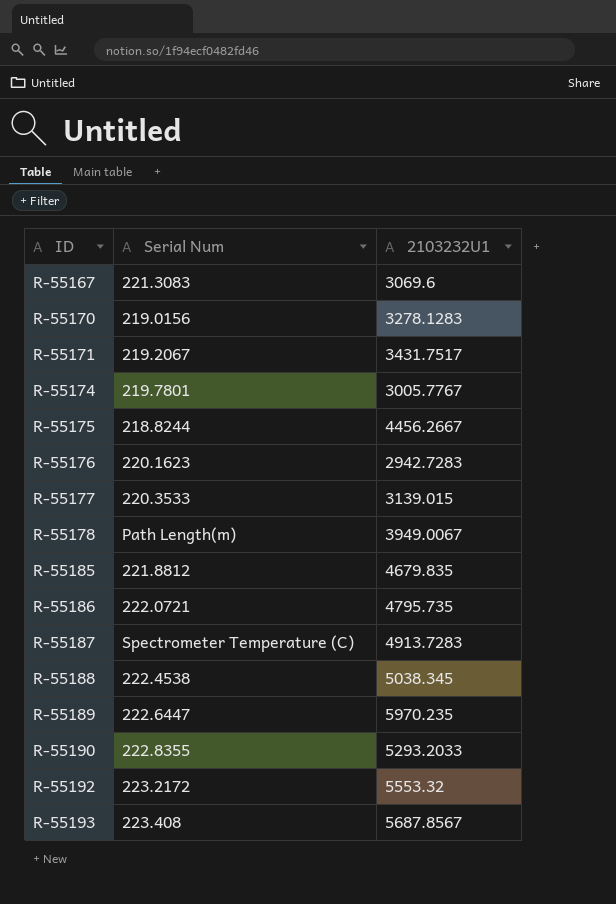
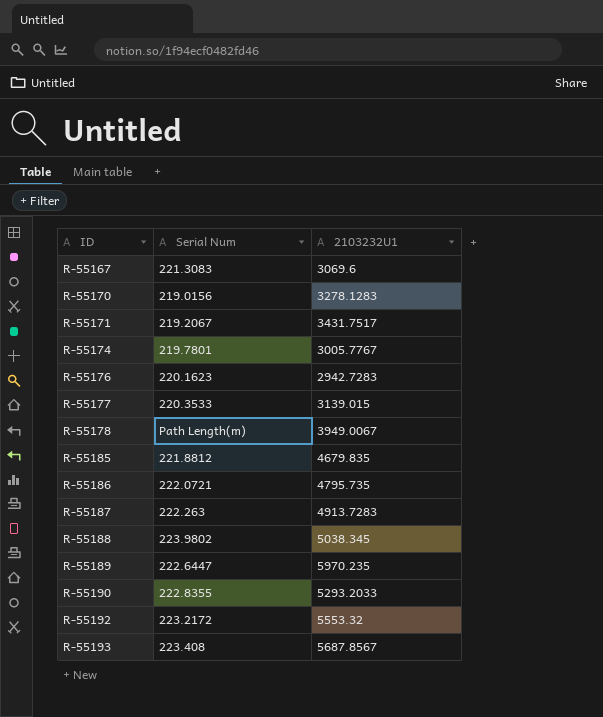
row R-55175: 218.8244 | 4456.2667 -> none
R-55187 | Serial Num: Spectrometer Temperature (C) -> 222.263
R-55188 | Serial Num: 222.4538 -> 223.9802

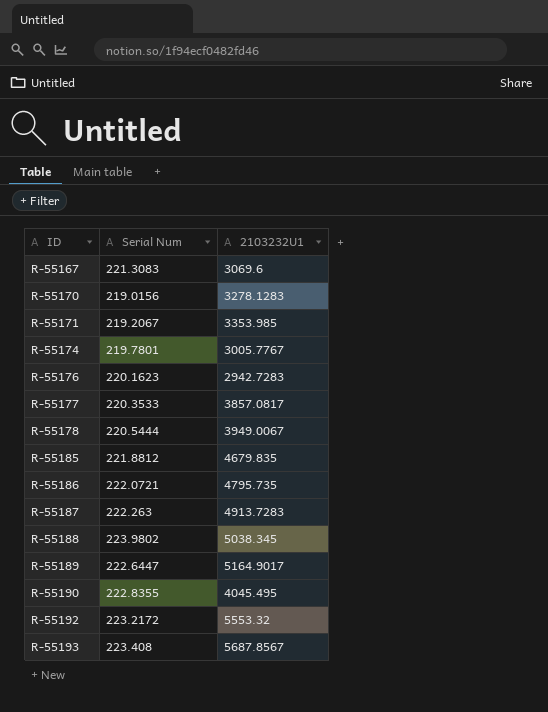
R-55171 | 2103232U1: 3431.7517 -> 3353.985
R-55177 | 2103232U1: 3139.015 -> 3857.0817
R-55178 | Serial Num: Path Length(m) -> 220.5444
R-55189 | 2103232U1: 5970.235 -> 5164.9017
R-55190 | 2103232U1: 5293.2033 -> 4045.495

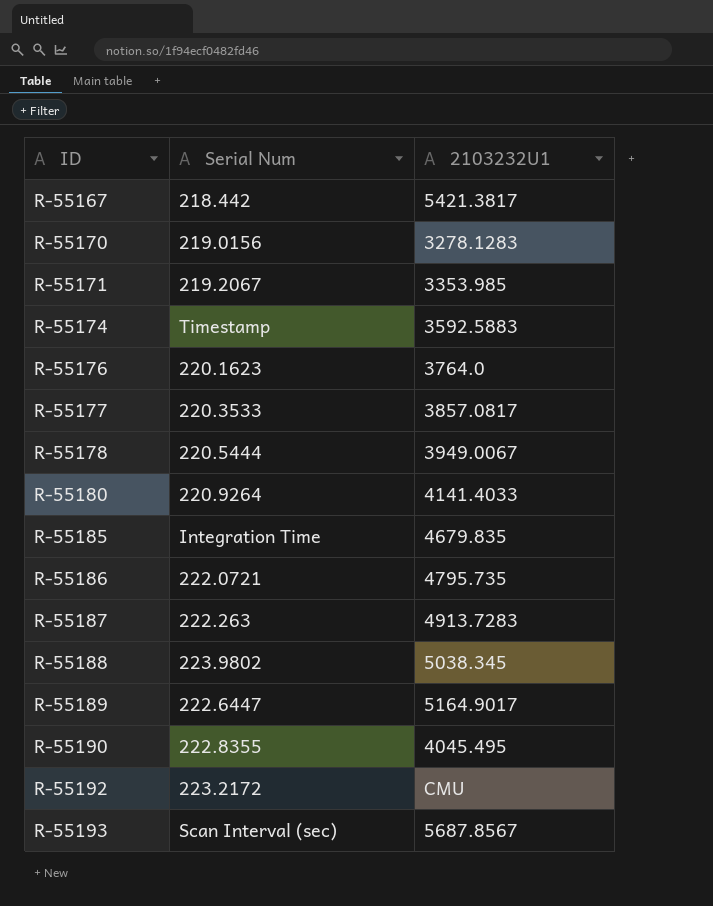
R-55167 | Serial Num: 221.3083 -> 218.442
R-55167 | 2103232U1: 3069.6 -> 5421.3817
R-55174 | Serial Num: 219.7801 -> Timestamp
R-55174 | 2103232U1: 3005.7767 -> 3592.5883
R-55176 | 2103232U1: 2942.7283 -> 3764.0
row R-55180: none -> 220.9264 | 4141.4033
R-55185 | Serial Num: 221.8812 -> Integration Time
R-55192 | 2103232U1: 5553.32 -> CMU
R-55193 | Serial Num: 223.408 -> Scan Interval (sec)

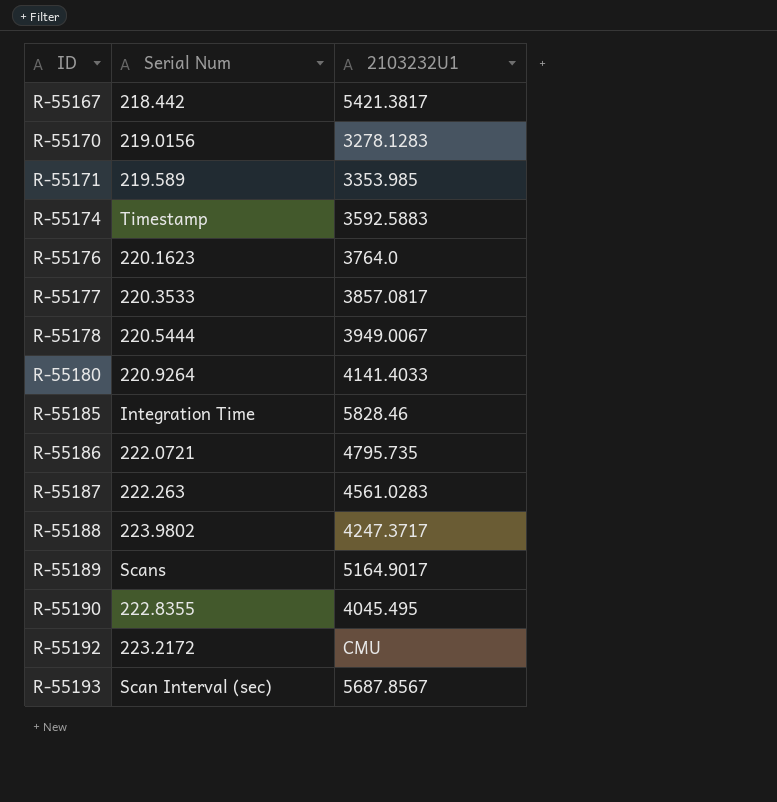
R-55171 | Serial Num: 219.2067 -> 219.589
R-55185 | 2103232U1: 4679.835 -> 5828.46
R-55187 | 2103232U1: 4913.7283 -> 4561.0283
R-55188 | 2103232U1: 5038.345 -> 4247.3717
R-55189 | Serial Num: 222.6447 -> Scans

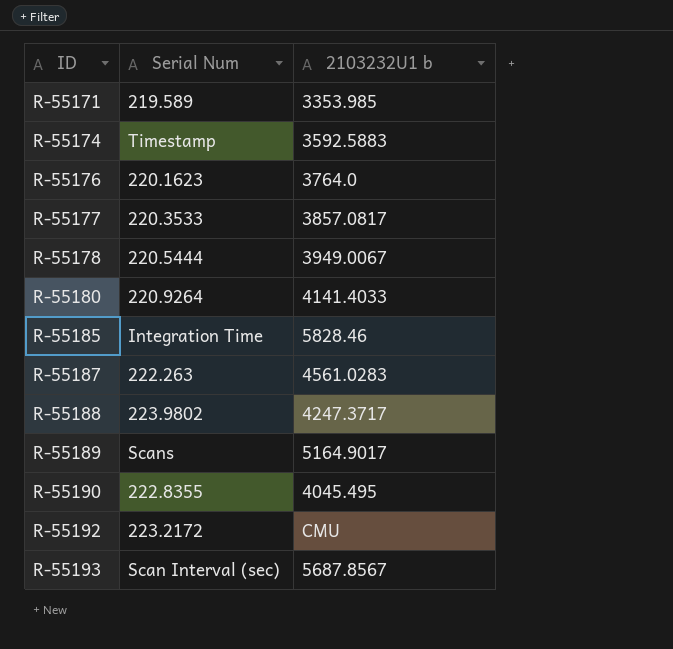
column name: 2103232U1 -> 2103232U1 b
row R-55167: 218.442 | 5421.3817 -> none
row R-55170: 219.0156 | 3278.1283 -> none
row R-55186: 222.0721 | 4795.735 -> none

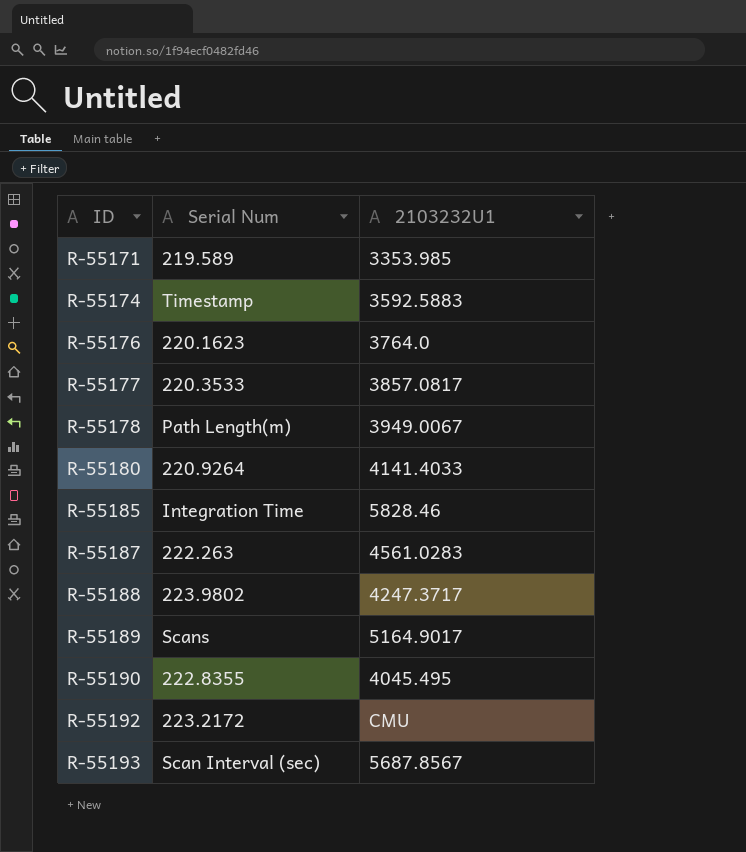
column name: 2103232U1 b -> 2103232U1
R-55178 | Serial Num: 220.5444 -> Path Length(m)

